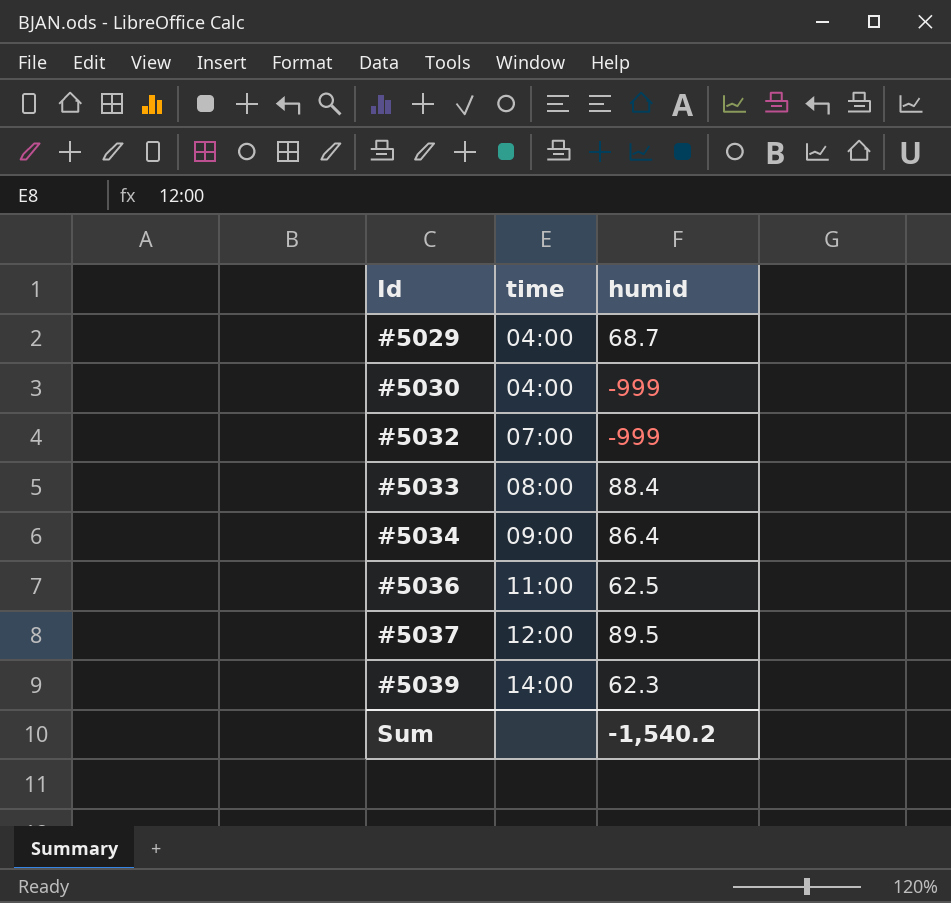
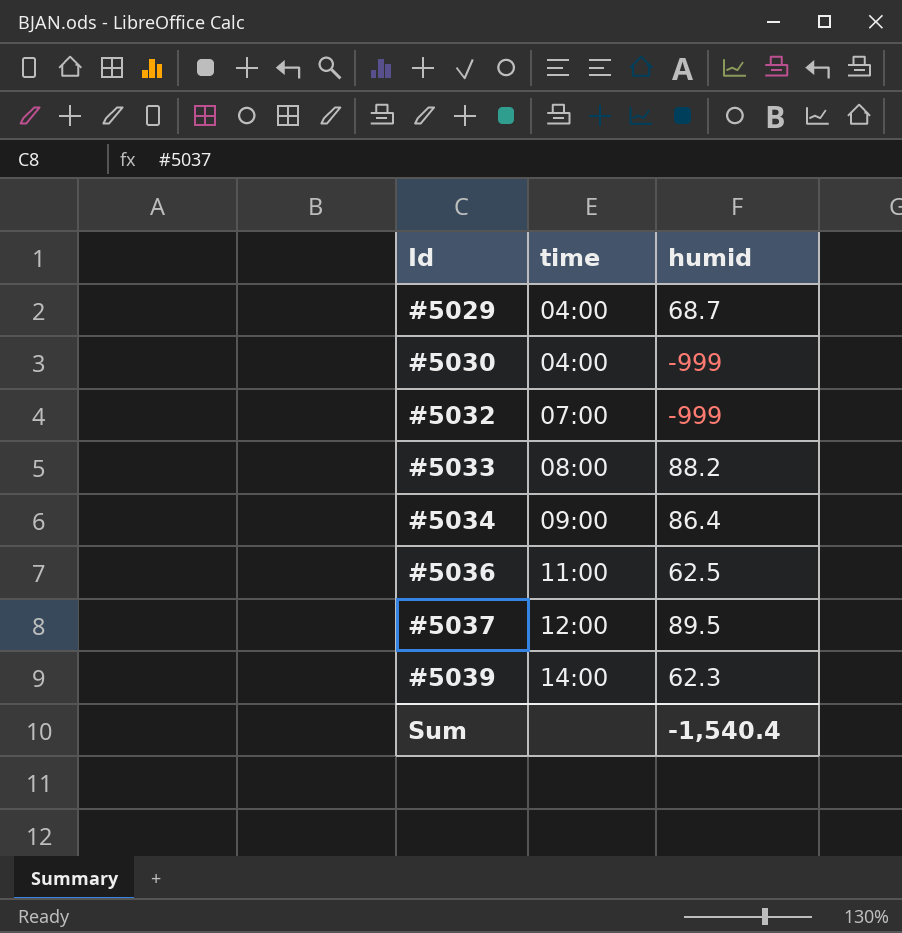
#5033 | humid: 88.4 -> 88.2
Sum | humid: -1,540.2 -> -1,540.4

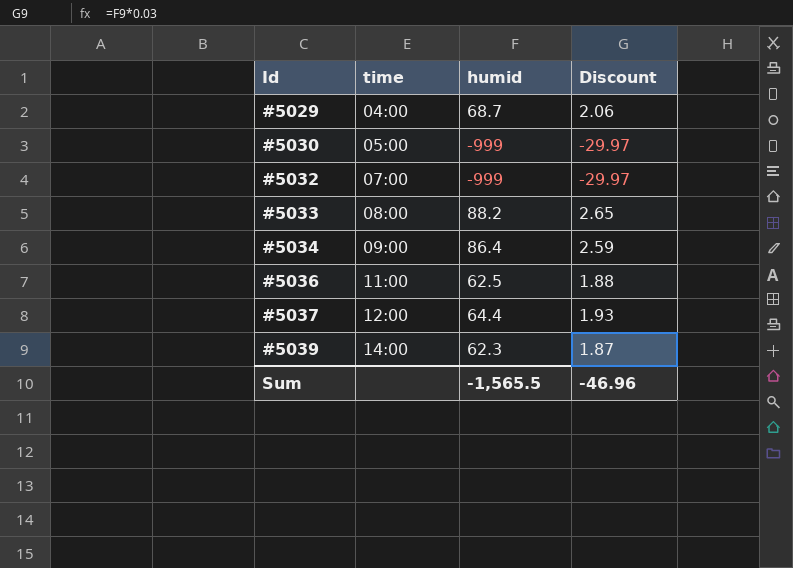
column Discount | formula: none -> [humid] * 0.03
#5030 | time: 04:00 -> 05:00
#5037 | humid: 89.5 -> 64.4
Sum | humid: -1,540.4 -> -1,565.5

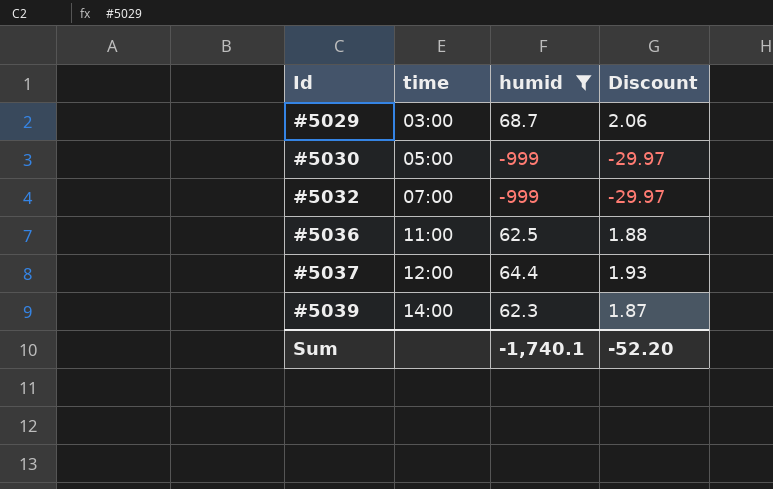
filter: none -> humid <= 68.7
#5029 | time: 04:00 -> 03:00
Sum | humid: -1,565.5 -> -1,740.1
Sum | Discount: -46.96 -> -52.20

